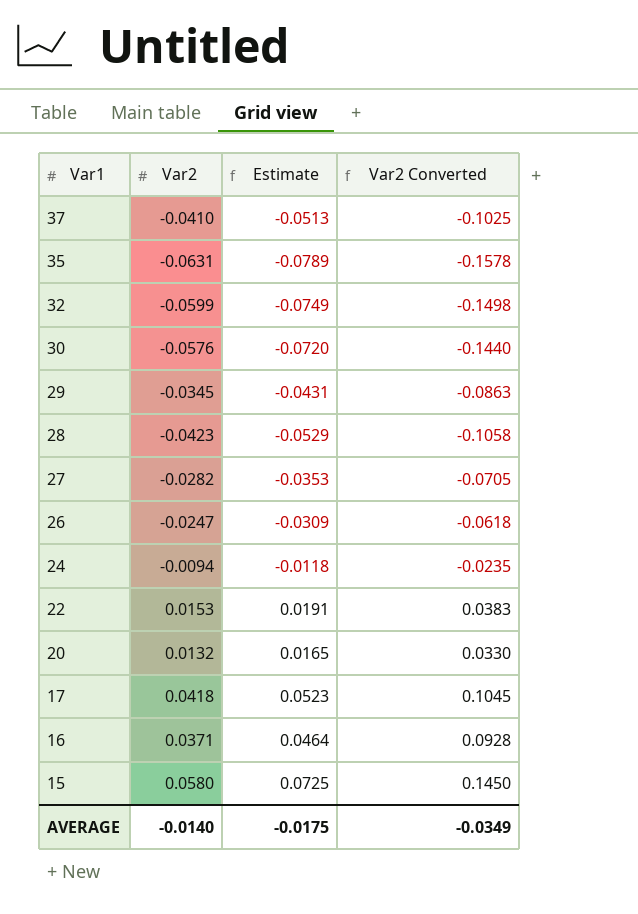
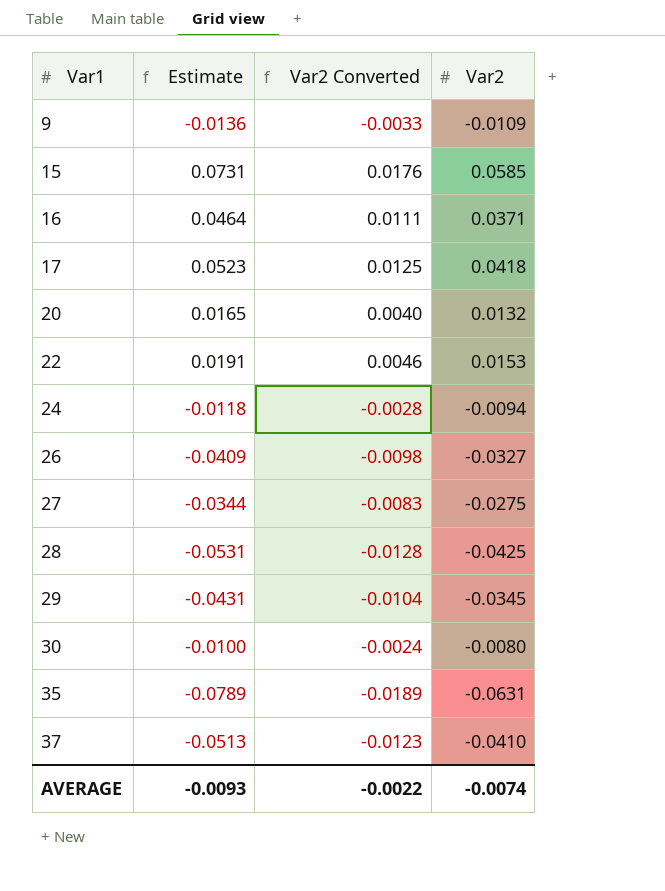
row order: Var1 descending -> Var1 ascending
column Var2 Converted | formula: [Var2] * 2.5 -> [Var2] * 0.3
column Var2 | position: 2 -> 4
row 32: -0.0599 | -0.0749 | -0.1498 -> none
row 9: none -> -0.0136 | -0.0033 | -0.0109
15 | Estimate: 0.0725 -> 0.0731
15 | Var2: 0.0580 -> 0.0585
26 | Estimate: -0.0309 -> -0.0409
26 | Var2: -0.0247 -> -0.0327
27 | Estimate: -0.0353 -> -0.0344
27 | Var2: -0.0282 -> -0.0275
28 | Estimate: -0.0529 -> -0.0531
28 | Var2: -0.0423 -> -0.0425
30 | Estimate: -0.0720 -> -0.0100
30 | Var2: -0.0576 -> -0.0080
AVERAGE | Estimate: -0.0175 -> -0.0093
AVERAGE | Var2 Converted: -0.0349 -> -0.0022
AVERAGE | Var2: -0.0140 -> -0.0074

